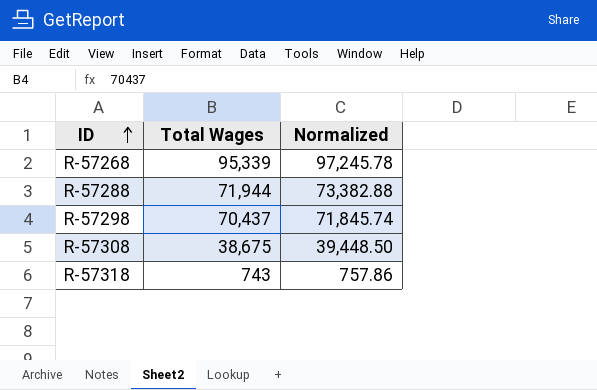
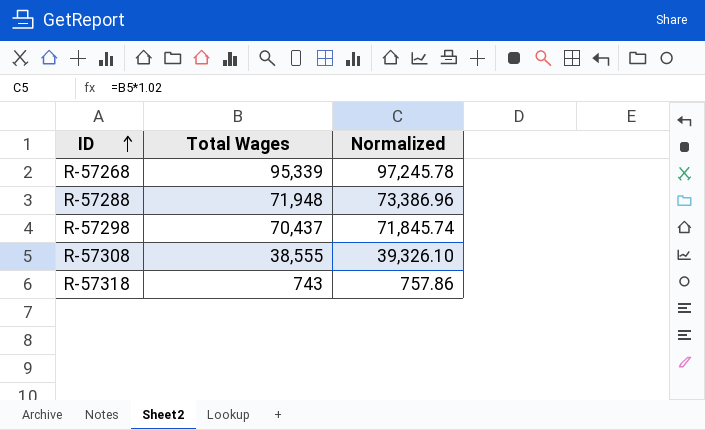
R-57288 | Total Wages: 71,944 -> 71,948
R-57288 | Normalized: 73,382.88 -> 73,386.96
R-57308 | Total Wages: 38,675 -> 38,555
R-57308 | Normalized: 39,448.50 -> 39,326.10

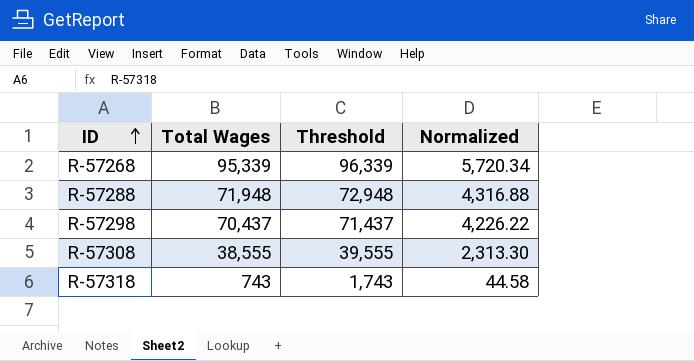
column Threshold | formula: none -> [Total Wages] + 1000
column Normalized | formula: [Total Wages] * 1.02 -> [Total Wages] * 0.06

